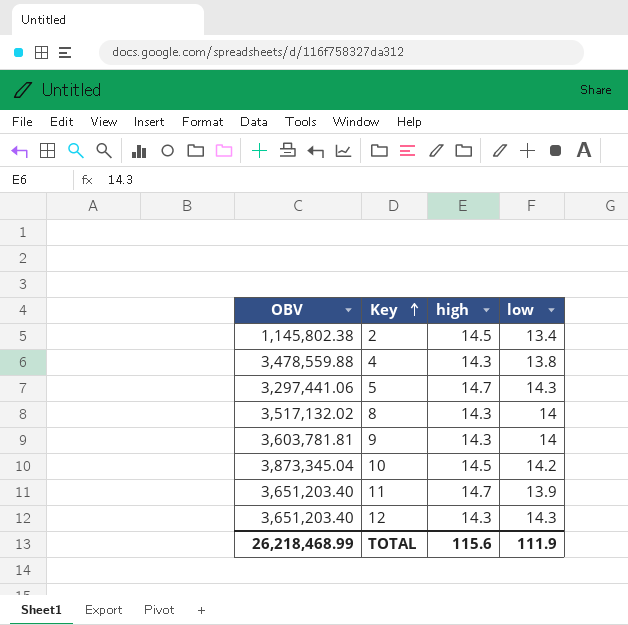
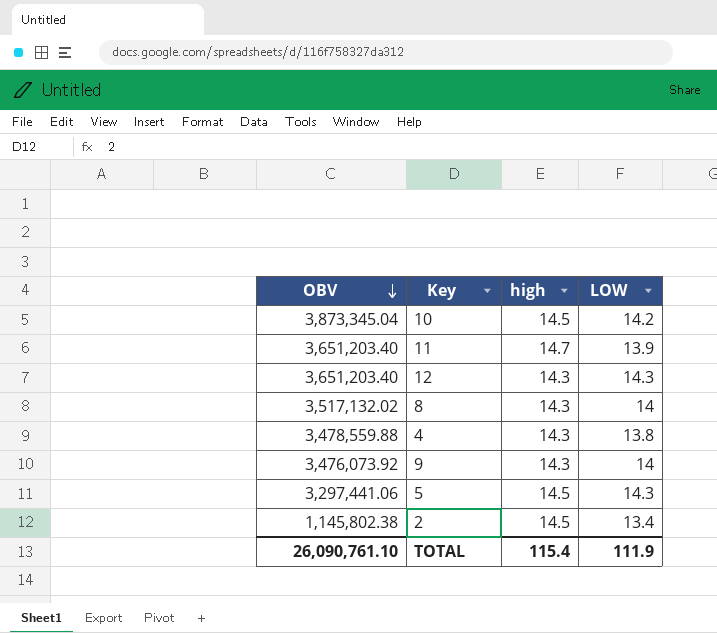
row order: Key ascending -> OBV descending
column name: low -> LOW
9 | OBV: 3,603,781.81 -> 3,476,073.92
5 | high: 14.7 -> 14.5
TOTAL | OBV: 26,218,468.99 -> 26,090,761.10
TOTAL | high: 115.6 -> 115.4

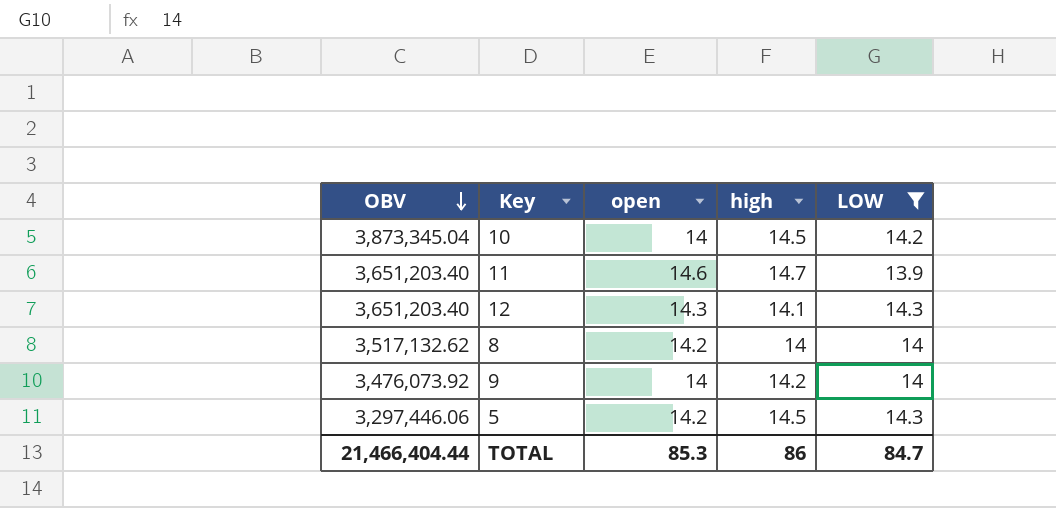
filter: none -> LOW >= 13.9
column open | position: none -> 3
12 | high: 14.3 -> 14.1
8 | OBV: 3,517,132.02 -> 3,517,132.62
8 | high: 14.3 -> 14
9 | high: 14.3 -> 14.2
5 | OBV: 3,297,441.06 -> 3,297,446.06
TOTAL | OBV: 26,090,761.10 -> 21,466,404.44
TOTAL | high: 115.4 -> 86
TOTAL | LOW: 111.9 -> 84.7

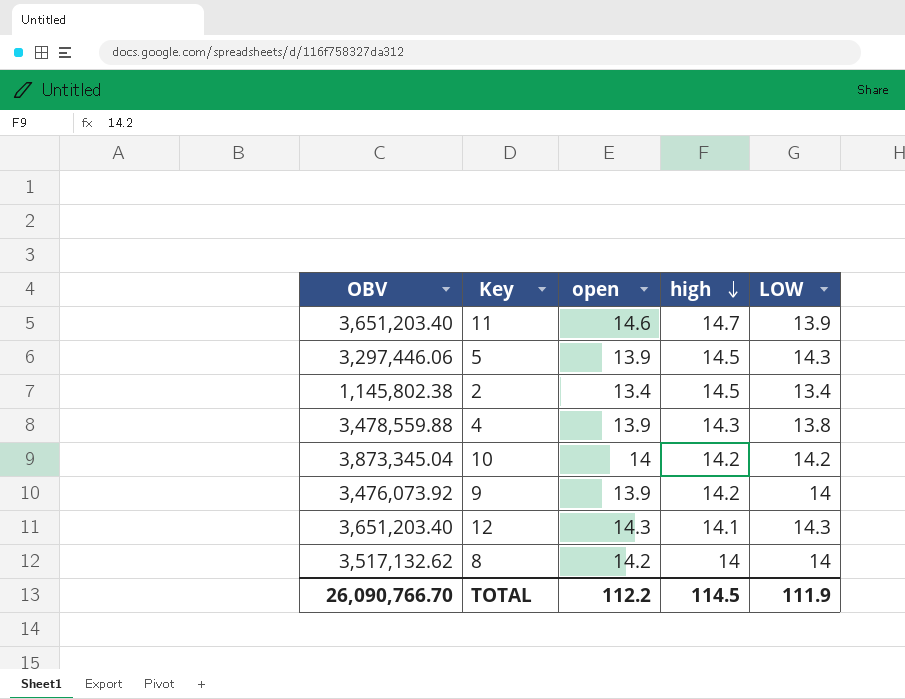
filter: LOW >= 13.9 -> none
row order: OBV descending -> high descending
5 | open: 14.2 -> 13.9
10 | high: 14.5 -> 14.2
9 | open: 14 -> 13.9
TOTAL | OBV: 21,466,404.44 -> 26,090,766.70
TOTAL | open: 85.3 -> 112.2
TOTAL | high: 86 -> 114.5
TOTAL | LOW: 84.7 -> 111.9

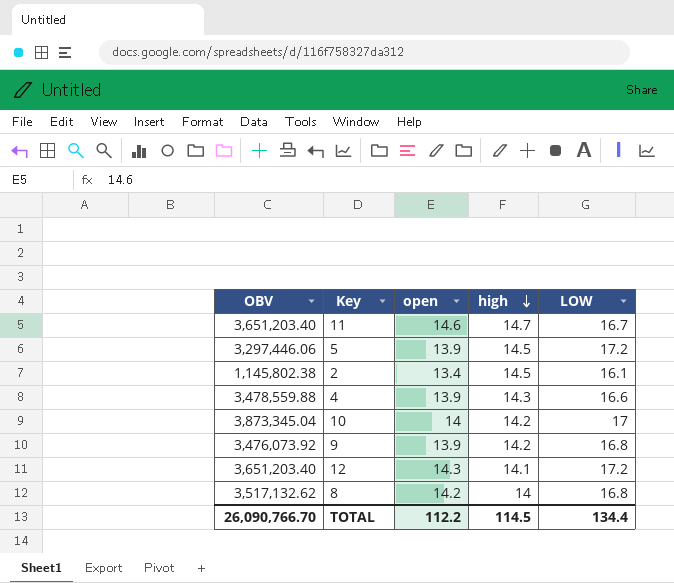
11 | LOW: 13.9 -> 16.7
5 | LOW: 14.3 -> 17.2
2 | LOW: 13.4 -> 16.1
4 | LOW: 13.8 -> 16.6
10 | LOW: 14.2 -> 17
9 | LOW: 14 -> 16.8
12 | LOW: 14.3 -> 17.2
8 | LOW: 14 -> 16.8
TOTAL | LOW: 111.9 -> 134.4

